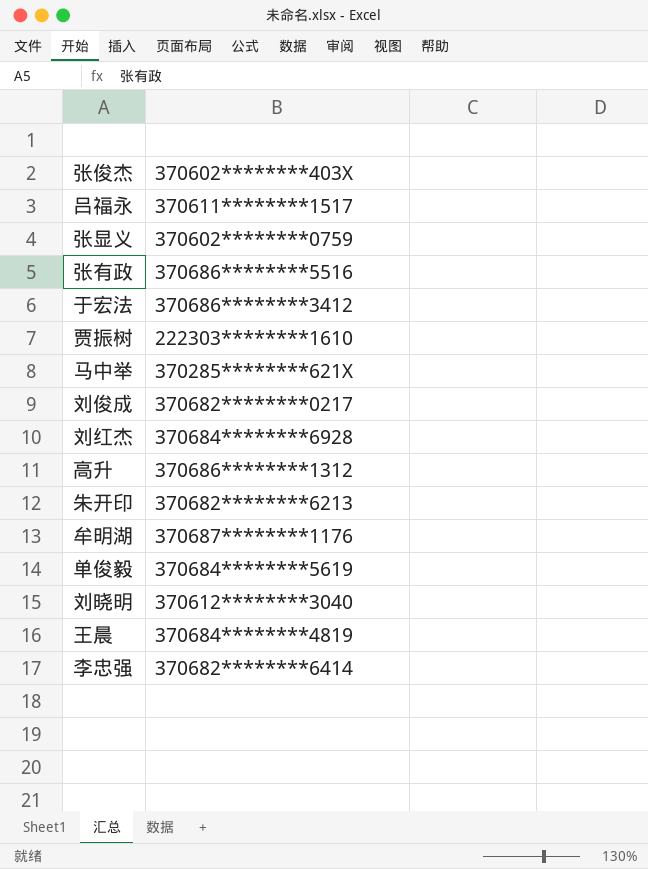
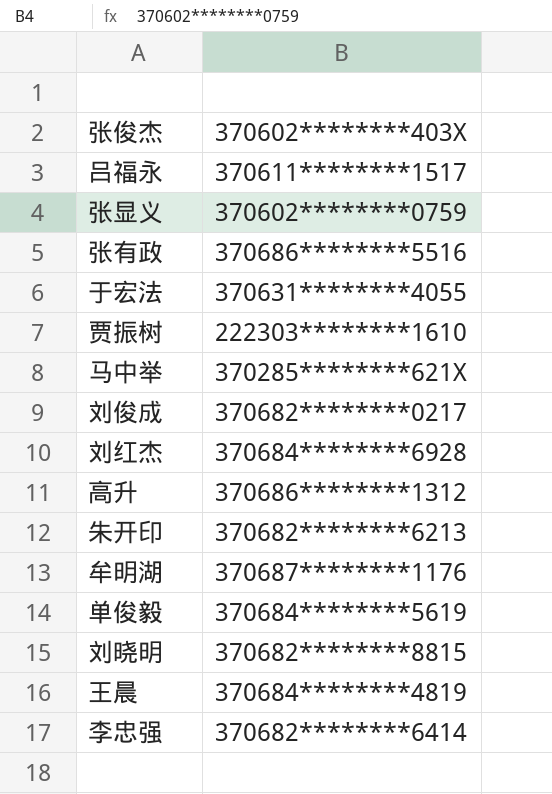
于宏法 | 370602********403X: 370686********3412 -> 370631********4055
刘晓明 | 370602********403X: 370612********3040 -> 370682********8815

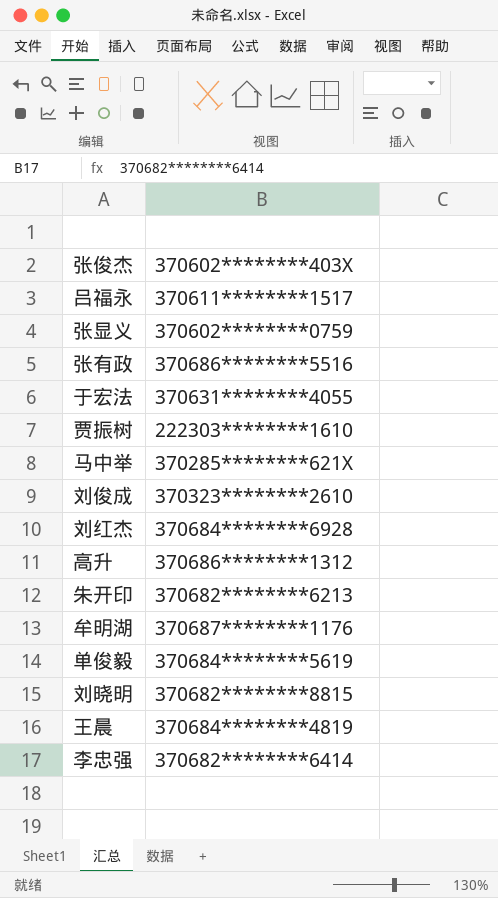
刘俊成 | 370602********403X: 370682********0217 -> 370323********2610

